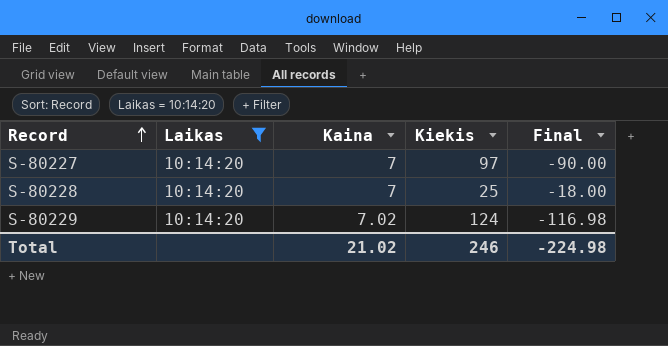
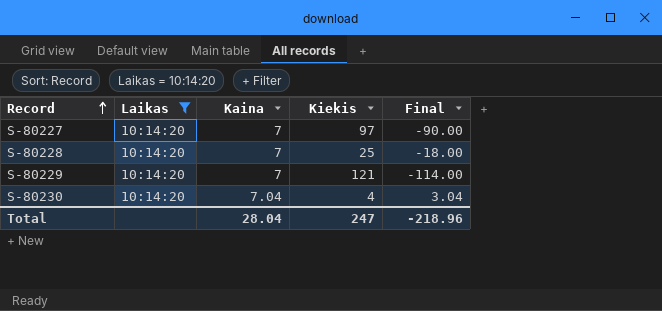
S-80229 | Kaina: 7.02 -> 7
S-80229 | Kiekis: 124 -> 121
S-80229 | Final: -116.98 -> -114.00
row S-80230: none -> 10:14:20 | 7.04 | 4 | 3.04
Total | Kaina: 21.02 -> 28.04
Total | Kiekis: 246 -> 247
Total | Final: -224.98 -> -218.96

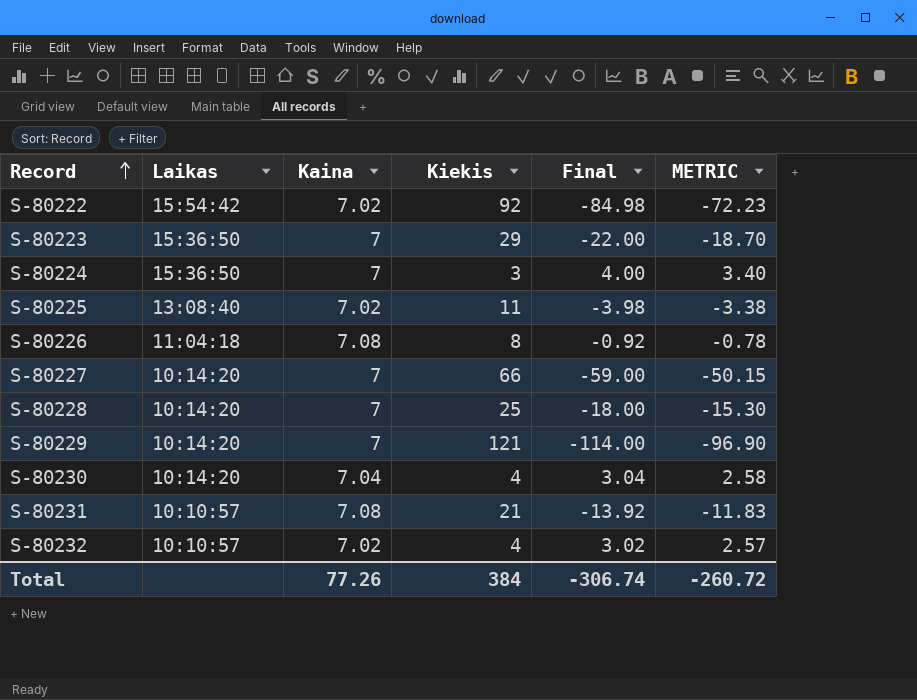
filter: Laikas = 10:14:20 -> none
column METRIC | formula: none -> [Final] * 0.85
S-80227 | Kiekis: 97 -> 66
S-80227 | Final: -90.00 -> -59.00
Total | Kaina: 28.04 -> 77.26
Total | Kiekis: 247 -> 384
Total | Final: -218.96 -> -306.74

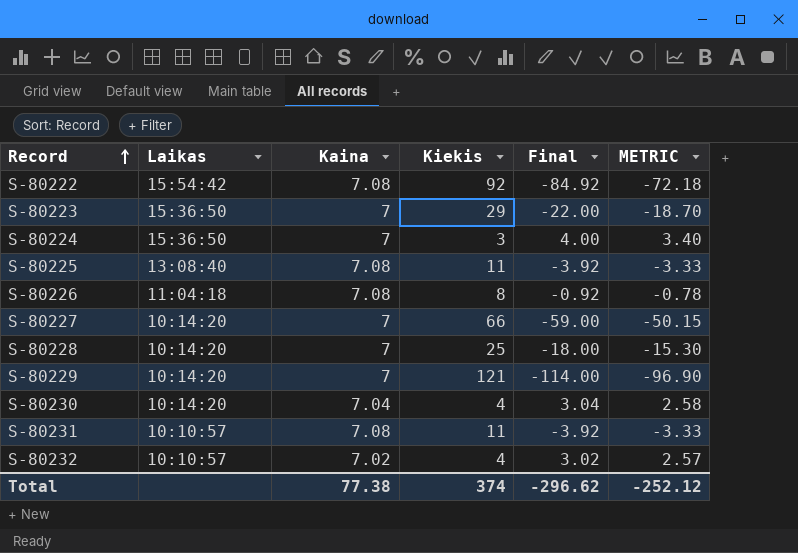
S-80222 | Kaina: 7.02 -> 7.08
S-80222 | Final: -84.98 -> -84.92
S-80222 | METRIC: -72.23 -> -72.18
S-80225 | Kaina: 7.02 -> 7.08
S-80225 | Final: -3.98 -> -3.92
S-80225 | METRIC: -3.38 -> -3.33
S-80231 | Kiekis: 21 -> 11
S-80231 | Final: -13.92 -> -3.92
S-80231 | METRIC: -11.83 -> -3.33
Total | Kaina: 77.26 -> 77.38
Total | Kiekis: 384 -> 374
Total | Final: -306.74 -> -296.62
Total | METRIC: -260.72 -> -252.12

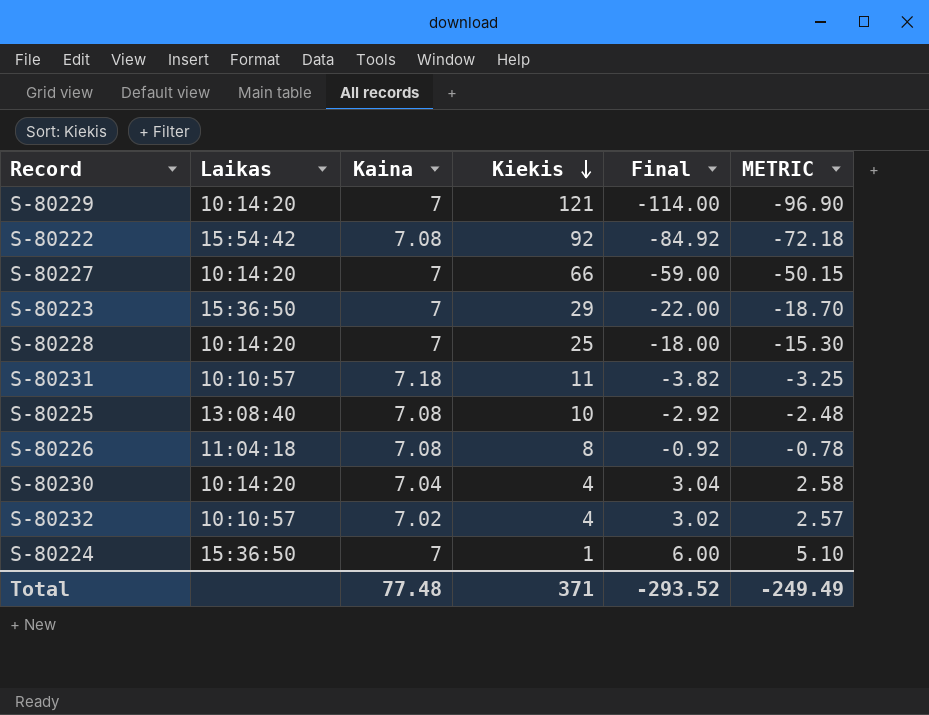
row order: Record ascending -> Kiekis descending
S-80231 | Kaina: 7.08 -> 7.18
S-80231 | Final: -3.92 -> -3.82
S-80231 | METRIC: -3.33 -> -3.25
S-80225 | Kiekis: 11 -> 10
S-80225 | Final: -3.92 -> -2.92
S-80225 | METRIC: -3.33 -> -2.48
S-80224 | Kiekis: 3 -> 1
S-80224 | Final: 4.00 -> 6.00
S-80224 | METRIC: 3.40 -> 5.10
Total | Kaina: 77.38 -> 77.48
Total | Kiekis: 374 -> 371
Total | Final: -296.62 -> -293.52
Total | METRIC: -252.12 -> -249.49

